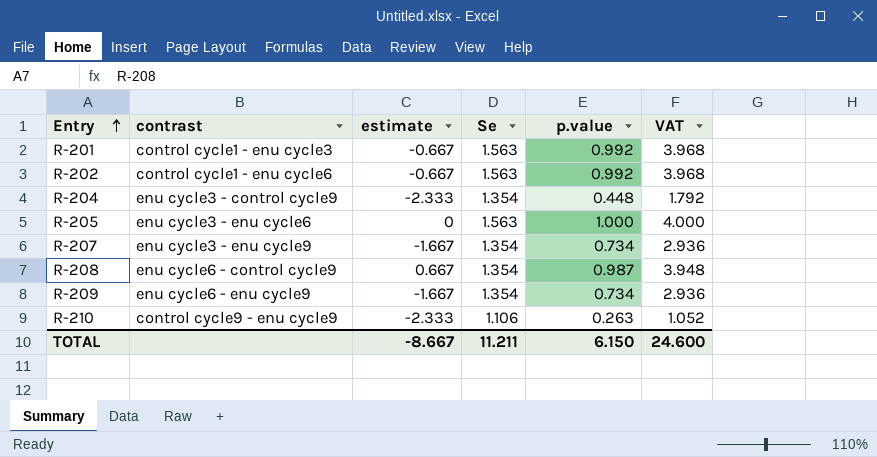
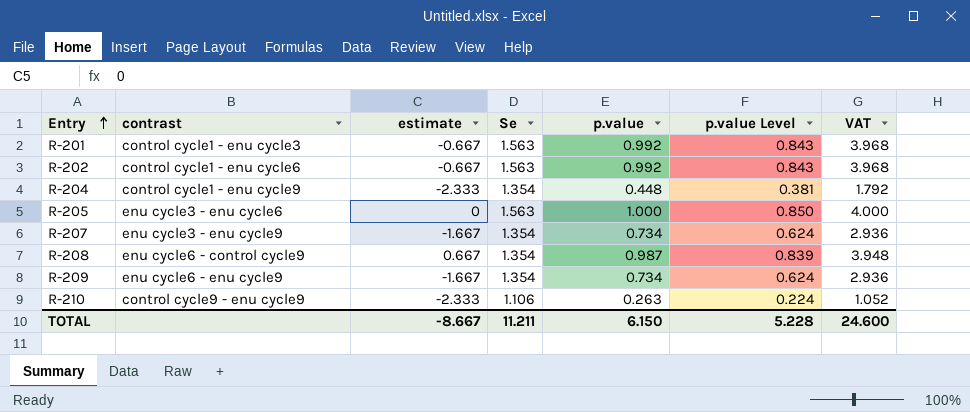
column p.value Level | formula: none -> [p.value] * 0.85
R-204 | contrast: enu cycle3 - control cycle9 -> control cycle1 - enu cycle9

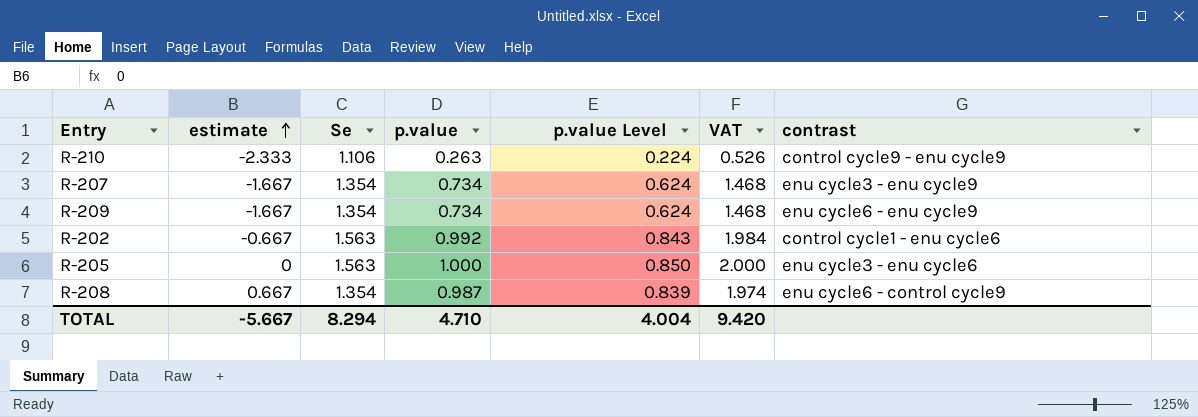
row order: Entry ascending -> estimate ascending
column VAT | formula: [p.value] * 4 -> [p.value] * 2
column contrast | position: 2 -> 7
row R-201: control cycle1 - enu cycle3 | -0.667 | 1.563 | 0.992 | 0.843 | 3.968 -> none
row R-204: control cycle1 - enu cycle9 | -2.333 | 1.354 | 0.448 | 0.381 | 1.792 -> none
TOTAL | estimate: -8.667 -> -5.667
TOTAL | Se: 11.211 -> 8.294
TOTAL | p.value: 6.150 -> 4.710
TOTAL | p.value Level: 5.228 -> 4.004
TOTAL | VAT: 24.600 -> 9.420

